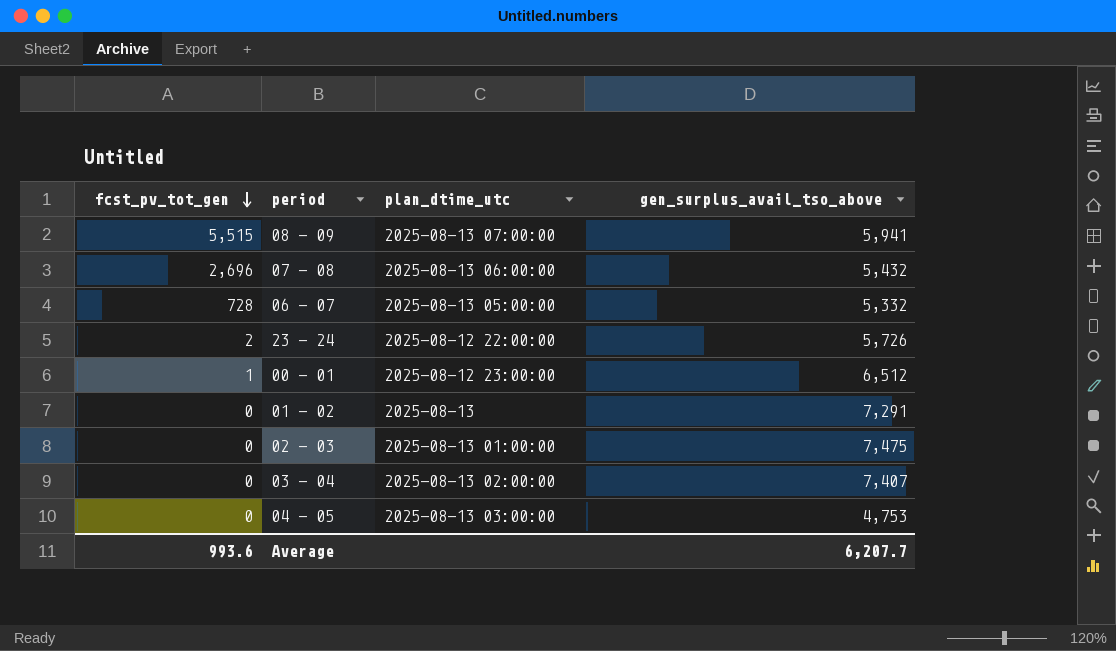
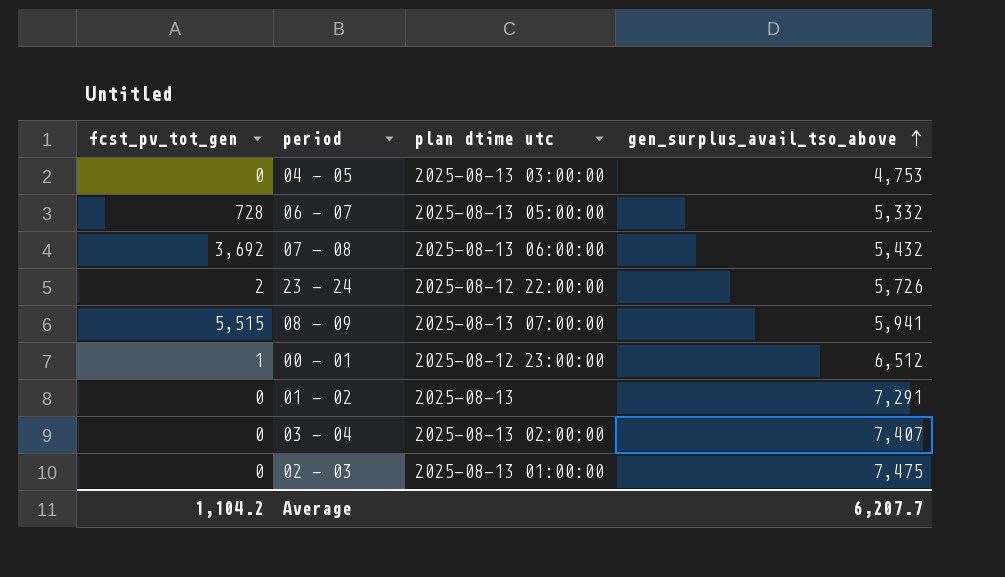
row order: fcst_pv_tot_gen descending -> gen_surplus_avail_tso_above ascending
column name: plan_dtime_utc -> plan dtime utc
07 - 08 | fcst_pv_tot_gen: 2,696 -> 3,692
Average | fcst_pv_tot_gen: 993.6 -> 1,104.2

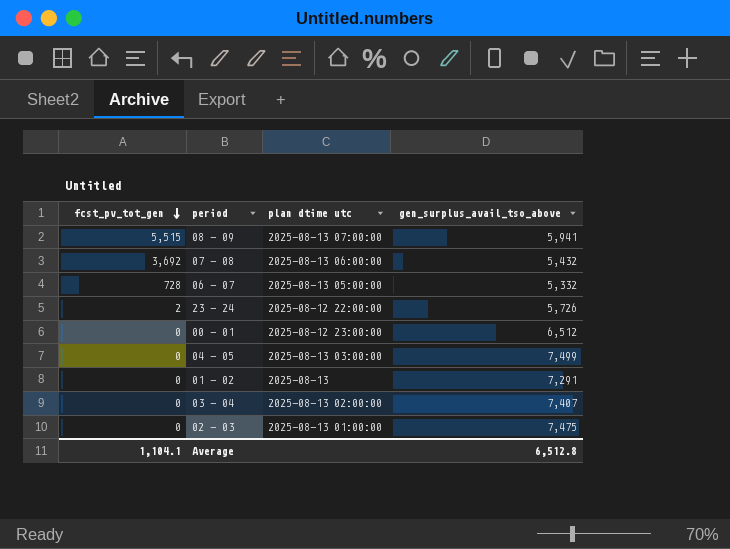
row order: gen_surplus_avail_tso_above ascending -> fcst_pv_tot_gen descending
00 - 01 | fcst_pv_tot_gen: 1 -> 0
04 - 05 | gen_surplus_avail_tso_above: 4,753 -> 7,499
Average | fcst_pv_tot_gen: 1,104.2 -> 1,104.1
Average | gen_surplus_avail_tso_above: 6,207.7 -> 6,512.8

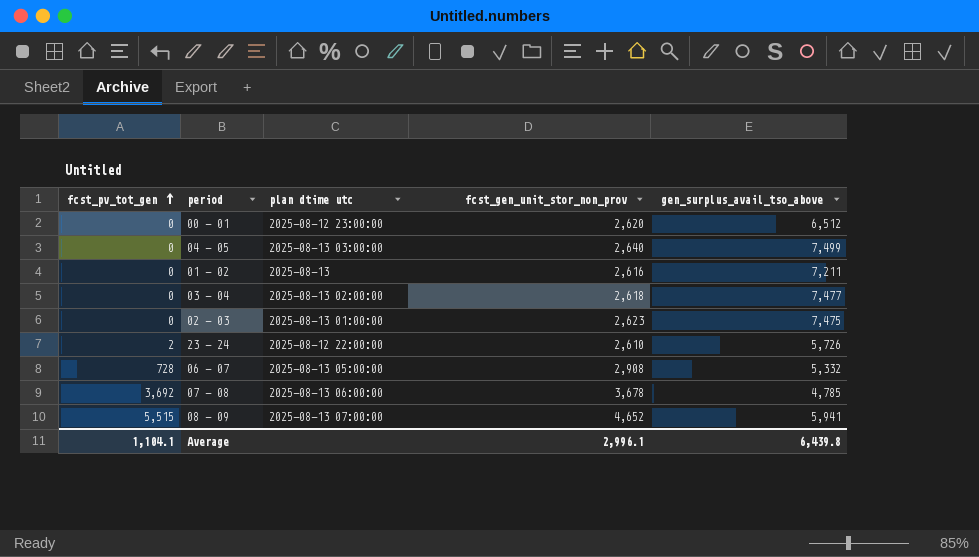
row order: fcst_pv_tot_gen descending -> fcst_pv_tot_gen ascending
column fcst_gen_unit_stor_non_prov | position: none -> 4
01 - 02 | gen_surplus_avail_tso_above: 7,291 -> 7,211
03 - 04 | gen_surplus_avail_tso_above: 7,407 -> 7,477
07 - 08 | gen_surplus_avail_tso_above: 5,432 -> 4,785
Average | gen_surplus_avail_tso_above: 6,512.8 -> 6,439.8

